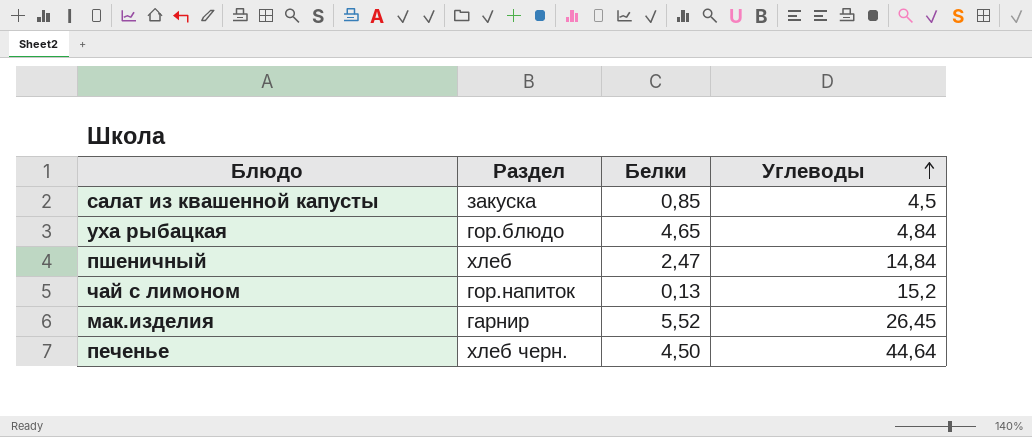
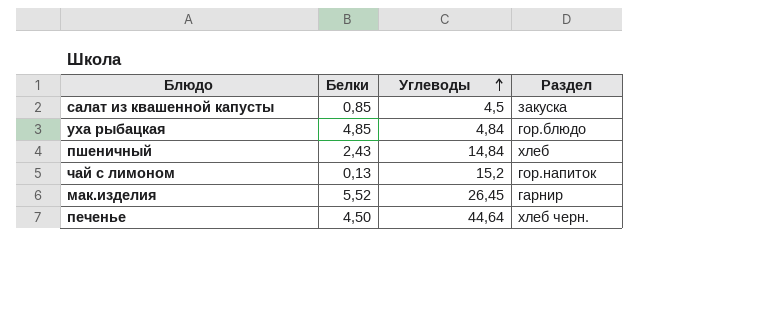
column Раздел | position: 2 -> 4
уха рыбацкая | Белки: 4,65 -> 4,85
пшеничный | Белки: 2,47 -> 2,43

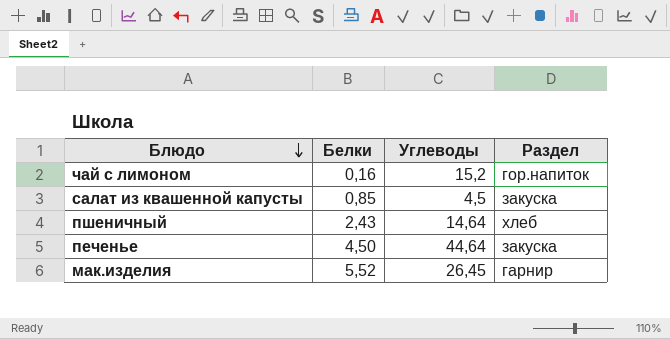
row order: Углеводы ascending -> Блюдо descending
row уха рыбацкая: 4,85 | 4,84 | гор.блюдо -> none
чай с лимоном | Белки: 0,13 -> 0,16
пшеничный | Углеводы: 14,84 -> 14,64
печенье | Раздел: хлеб черн. -> закуска

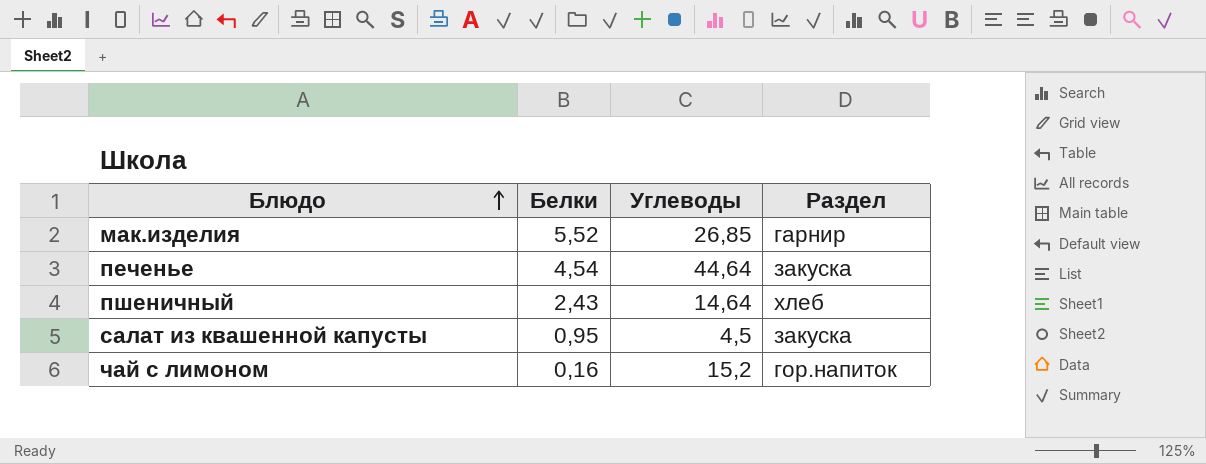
row order: Блюдо descending -> Блюдо ascending
мак.изделия | Углеводы: 26,45 -> 26,85
печенье | Белки: 4,50 -> 4,54
салат из квашенной капусты | Белки: 0,85 -> 0,95

